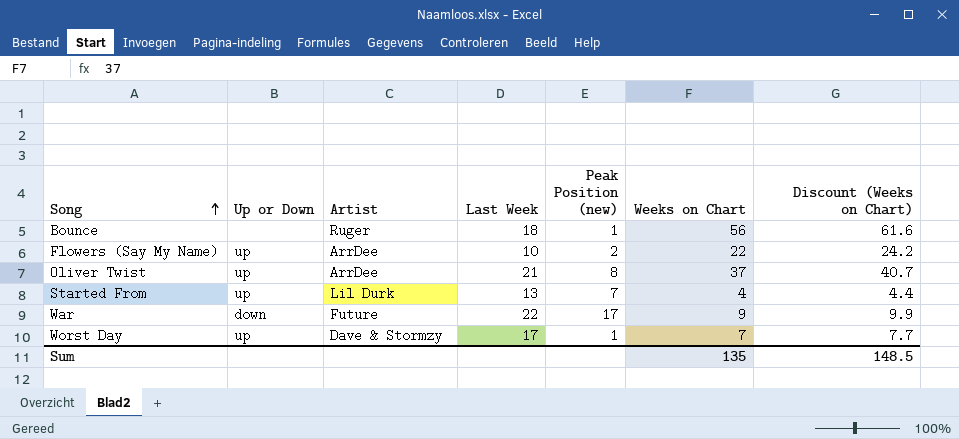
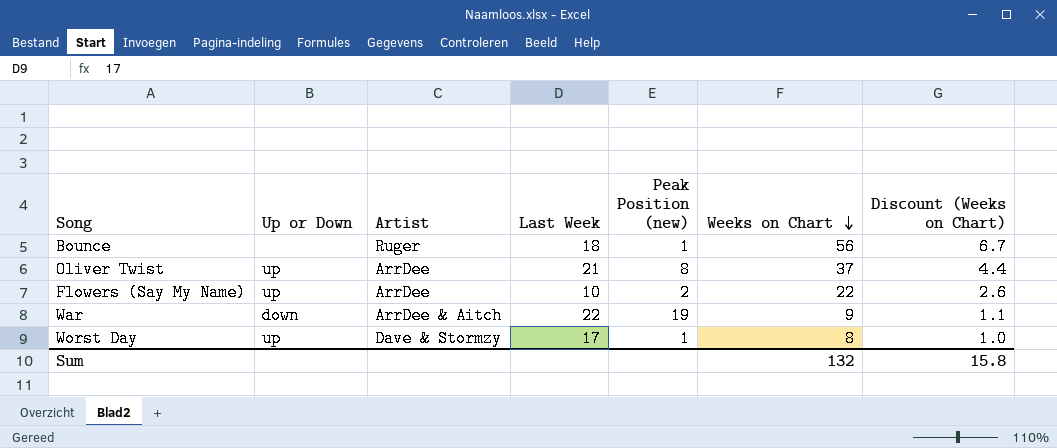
row order: Song ascending -> Weeks on Chart descending
column Discount (Weeks on Chart) | formula: [Weeks on Chart] * 1.1 -> [Weeks on Chart] * 0.12
row Started From: up | Lil Durk | 13 | 7 | 4 | 4.4 -> none
War | Artist: Future -> ArrDee & Aitch
War | Peak Position (new): 17 -> 19
Worst Day | Weeks on Chart: 7 -> 8
Sum | Weeks on Chart: 135 -> 132
Sum | Discount (Weeks on Chart): 148.5 -> 15.8

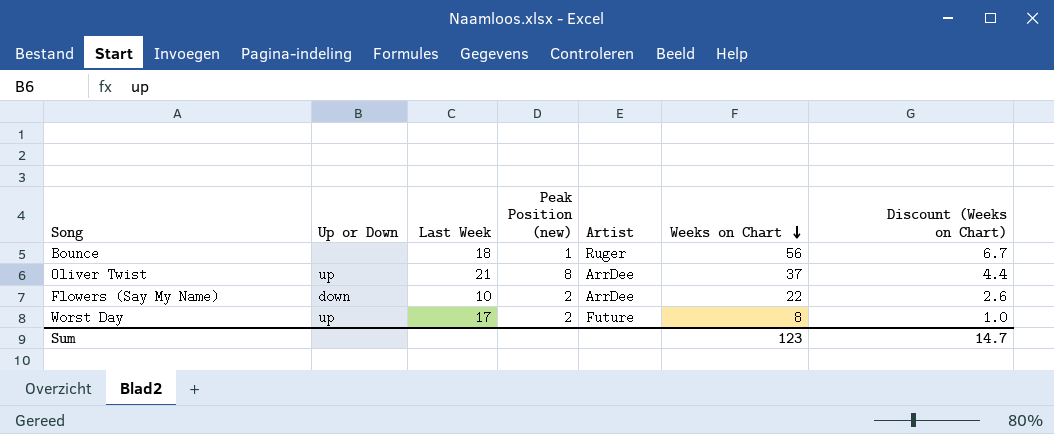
column Artist | position: 3 -> 5
row War: down | ArrDee & Aitch | 22 | 19 | 9 | 1.1 -> none
Flowers (Say My Name) | Up or Down: up -> down
Worst Day | Peak Position (new): 1 -> 2
Worst Day | Artist: Dave & Stormzy -> Future
Sum | Weeks on Chart: 132 -> 123
Sum | Discount (Weeks on Chart): 15.8 -> 14.7

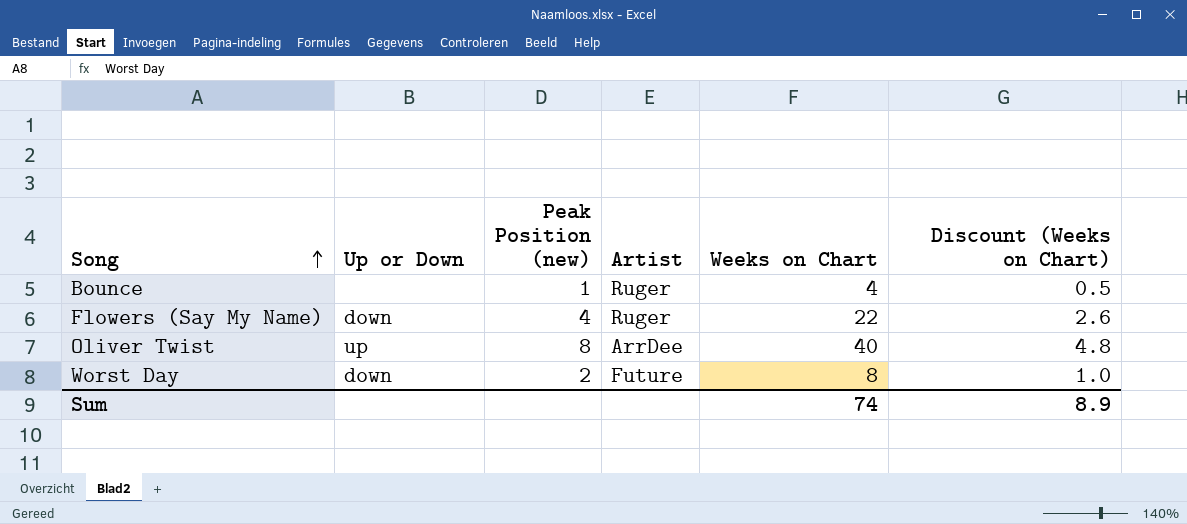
row order: Weeks on Chart descending -> Song ascending
column Last Week | position: 3 -> none
Bounce | Weeks on Chart: 56 -> 4
Bounce | Discount (Weeks on Chart): 6.7 -> 0.5
Flowers (Say My Name) | Peak Position (new): 2 -> 4
Flowers (Say My Name) | Artist: ArrDee -> Ruger
Oliver Twist | Weeks on Chart: 37 -> 40
Oliver Twist | Discount (Weeks on Chart): 4.4 -> 4.8
Worst Day | Up or Down: up -> down
Sum | Weeks on Chart: 123 -> 74
Sum | Discount (Weeks on Chart): 14.7 -> 8.9

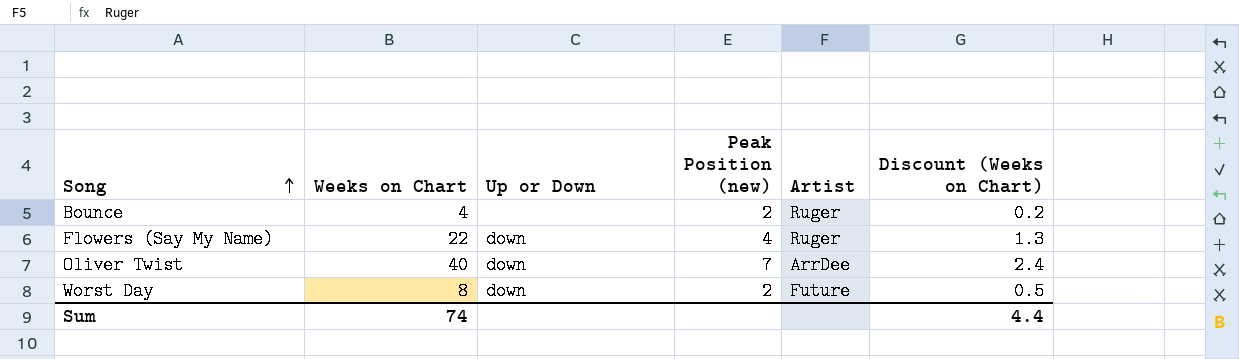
column Weeks on Chart | position: 5 -> 2
column Discount (Weeks on Chart) | formula: [Weeks on Chart] * 0.12 -> [Weeks on Chart] * 0.06
Bounce | Peak Position (new): 1 -> 2
Oliver Twist | Up or Down: up -> down
Oliver Twist | Peak Position (new): 8 -> 7
Sum | Discount (Weeks on Chart): 8.9 -> 4.4

